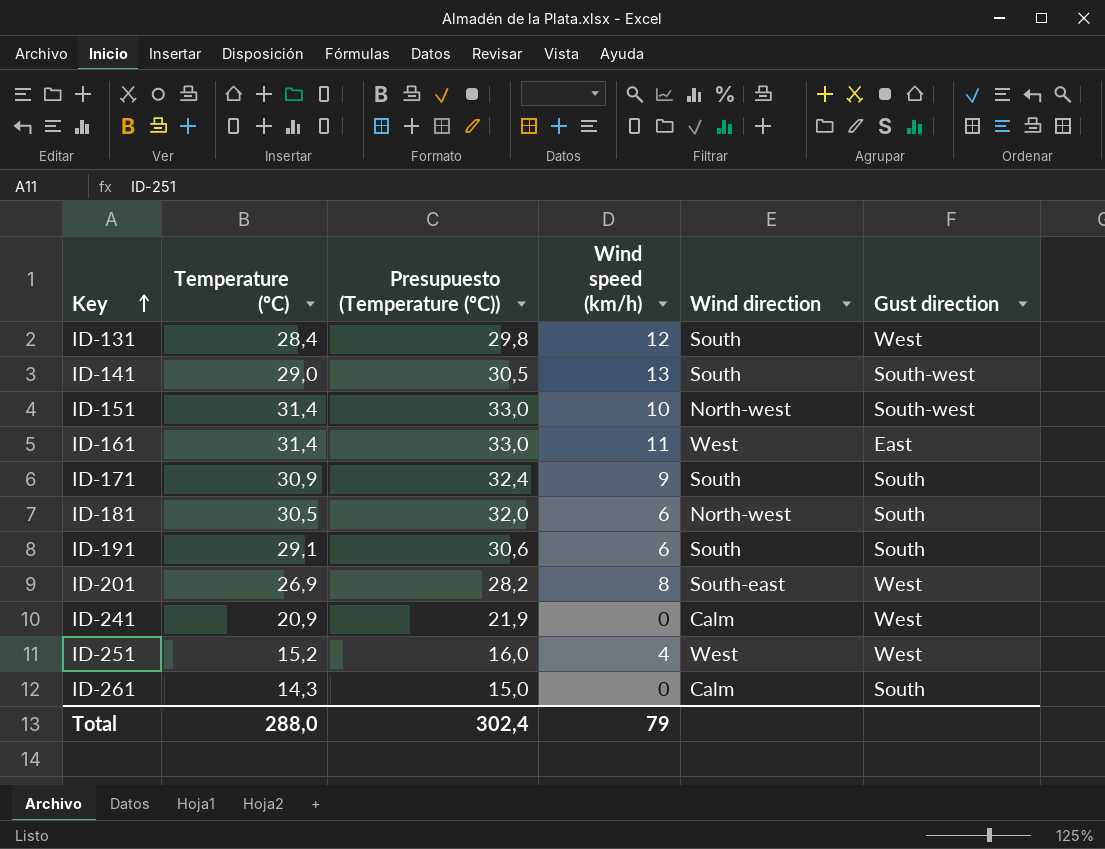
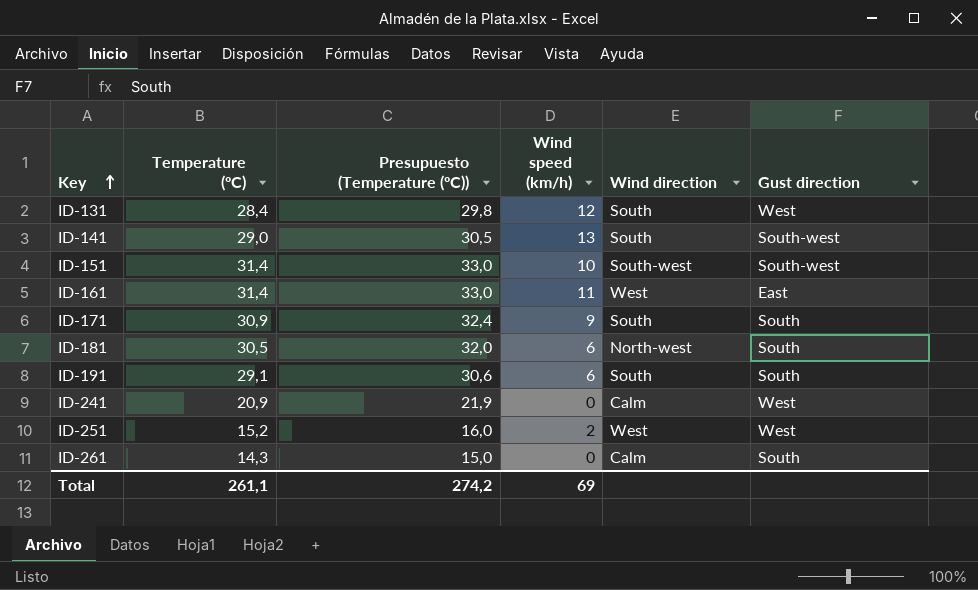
row ID-201: 26,9 | 28,2 | 8 | South-east | West -> none
ID-151 | Wind direction: North-west -> South-west
ID-251 | Wind speed (km/h): 4 -> 2
Total | Temperature (ºC): 288,0 -> 261,1
Total | Presupuesto (Temperature (ºC)): 302,4 -> 274,2
Total | Wind speed (km/h): 79 -> 69

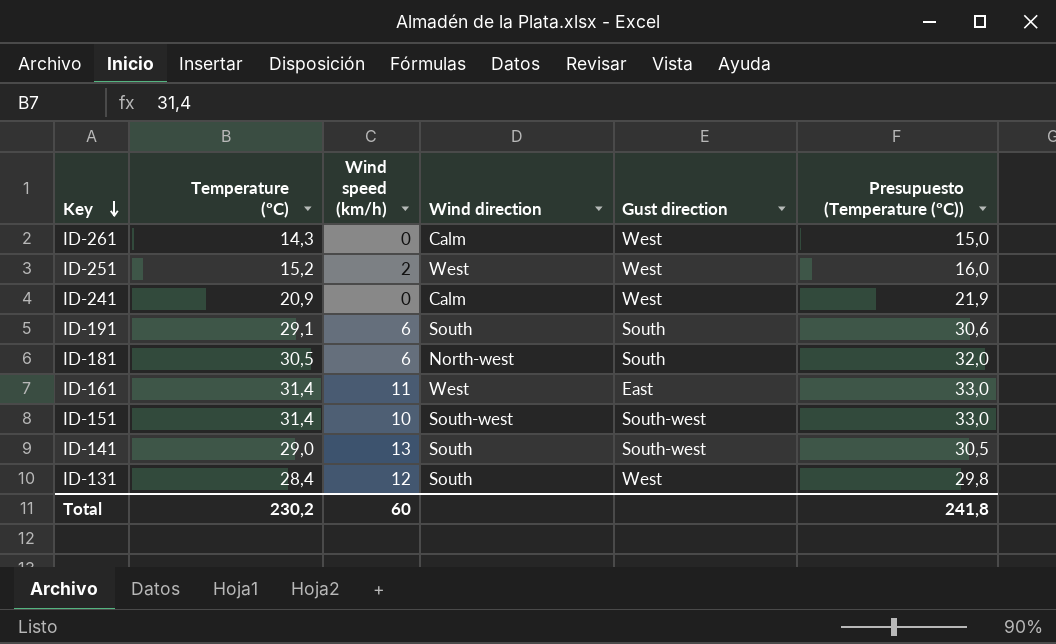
row order: Key ascending -> Key descending
column Presupuesto (Temperature (ºC)) | position: 3 -> 6
row ID-171: 30,9 | 32,4 | 9 | South | South -> none
ID-261 | Gust direction: South -> West
Total | Temperature (ºC): 261,1 -> 230,2
Total | Wind speed (km/h): 69 -> 60
Total | Presupuesto (Temperature (ºC)): 274,2 -> 241,8

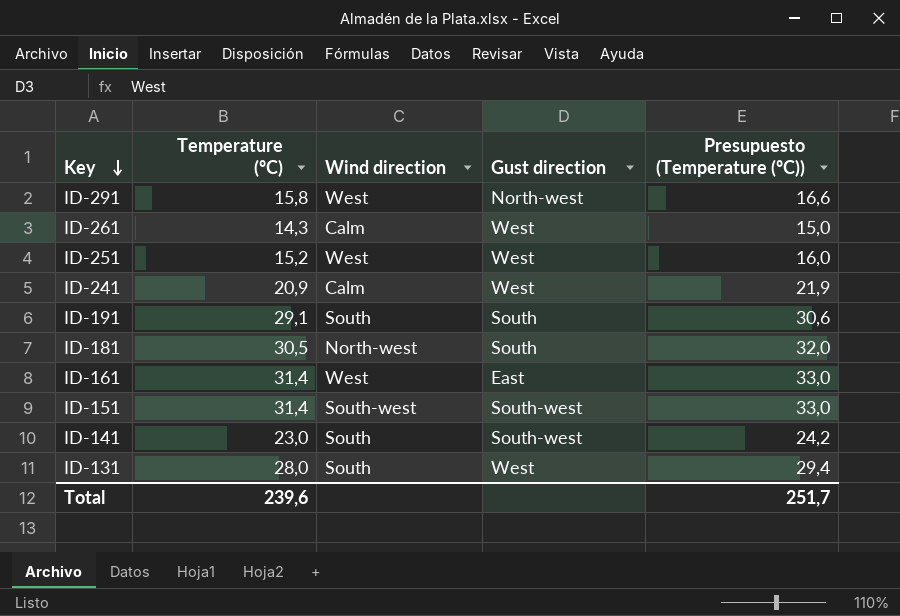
column Wind speed (km/h) | position: 3 -> none
row ID-291: none -> 15,8 | West | North-west | 16,6
ID-141 | Temperature (ºC): 29,0 -> 23,0
ID-141 | Presupuesto (Temperature (ºC)): 30,5 -> 24,2
ID-131 | Temperature (ºC): 28,4 -> 28,0
ID-131 | Presupuesto (Temperature (ºC)): 29,8 -> 29,4
Total | Temperature (ºC): 230,2 -> 239,6
Total | Presupuesto (Temperature (ºC)): 241,8 -> 251,7

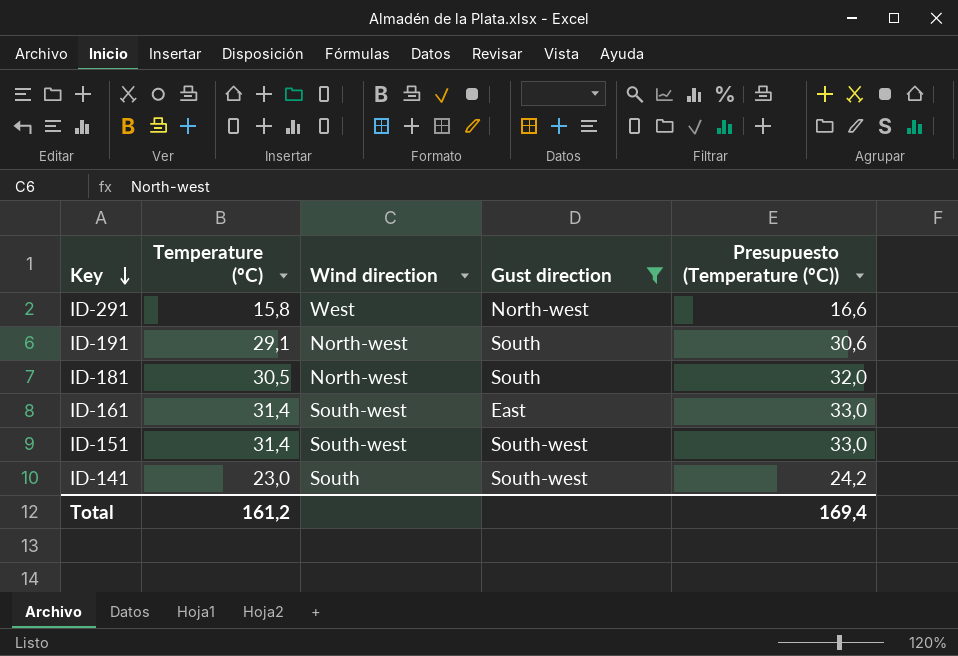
filter: none -> Gust direction != West
ID-191 | Wind direction: South -> North-west
ID-161 | Wind direction: West -> South-west
Total | Temperature (ºC): 239,6 -> 161,2
Total | Presupuesto (Temperature (ºC)): 251,7 -> 169,4

